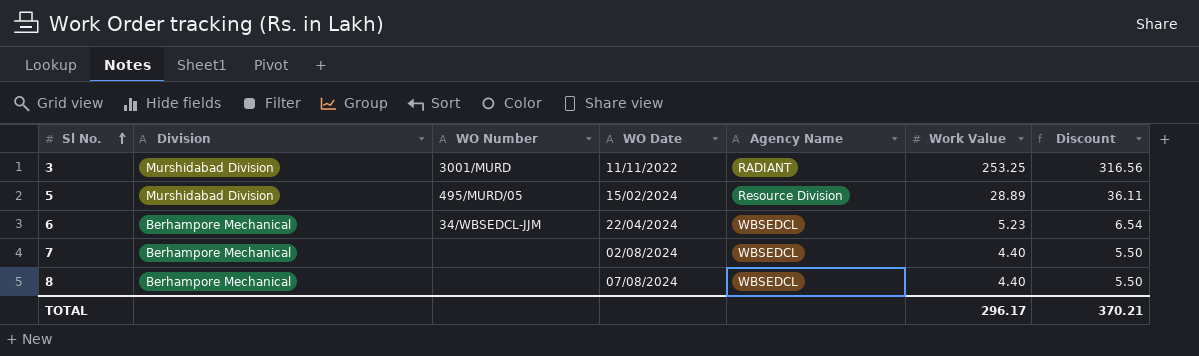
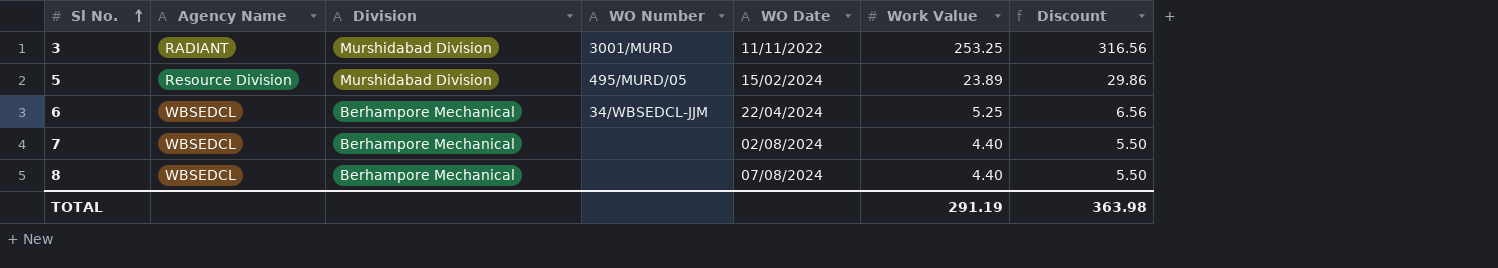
column Agency Name | position: 5 -> 2
5 | Work Value: 28.89 -> 23.89
5 | Discount: 36.11 -> 29.86
6 | Work Value: 5.23 -> 5.25
6 | Discount: 6.54 -> 6.56
TOTAL | Work Value: 296.17 -> 291.19
TOTAL | Discount: 370.21 -> 363.98

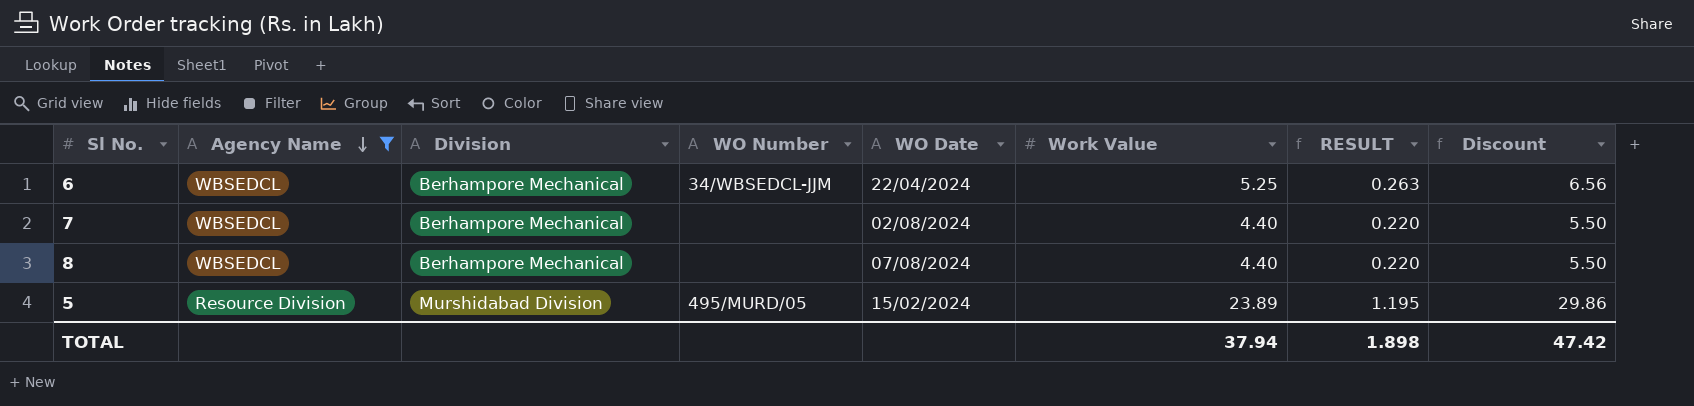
filter: none -> Agency Name != RADIANT
row order: Sl No. ascending -> Agency Name descending
column RESULT | formula: none -> [Work Value] * 0.05
TOTAL | Work Value: 291.19 -> 37.94
TOTAL | Discount: 363.98 -> 47.42

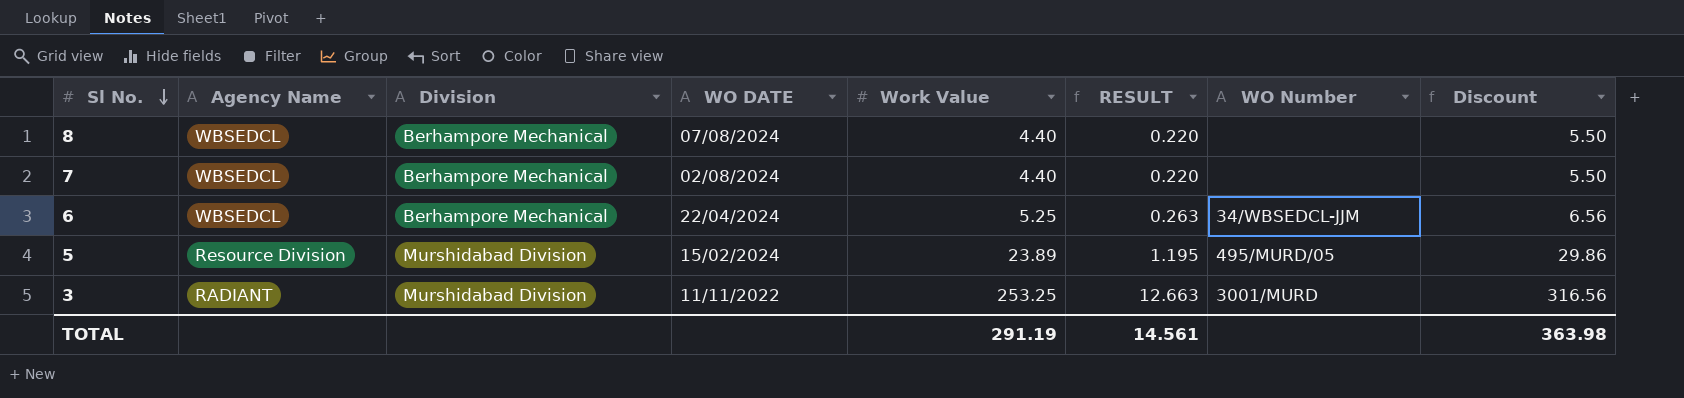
filter: Agency Name != RADIANT -> none
row order: Agency Name descending -> Sl No. descending
column name: WO Date -> WO DATE
column WO Number | position: 4 -> 7
TOTAL | Work Value: 37.94 -> 291.19
TOTAL | RESULT: 1.898 -> 14.561
TOTAL | Discount: 47.42 -> 363.98

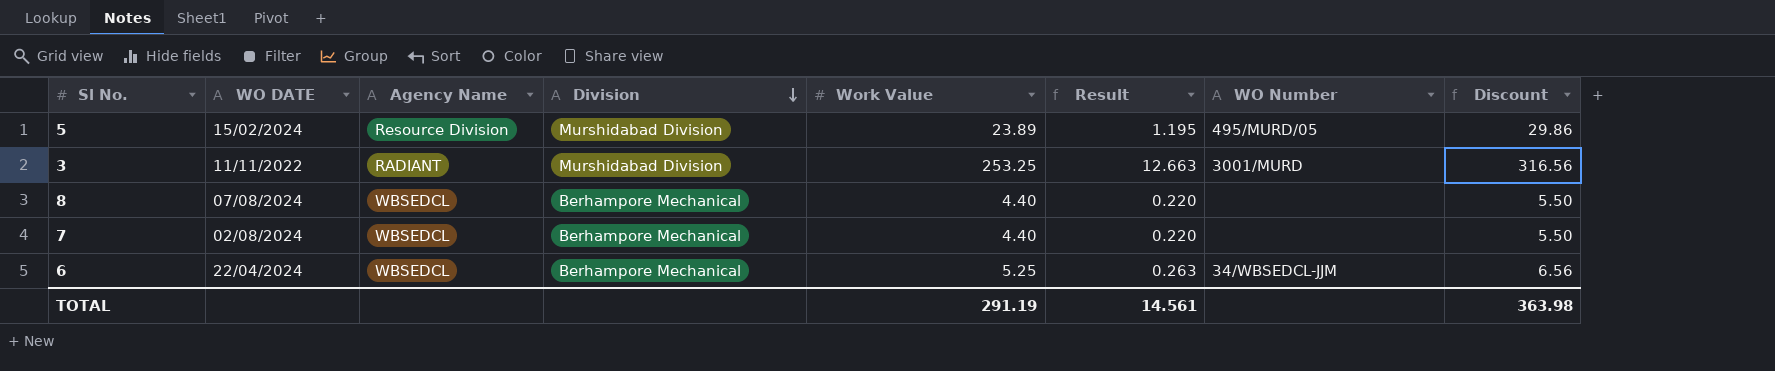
row order: Sl No. descending -> Division descending
column WO DATE | position: 4 -> 2
column name: RESULT -> Result

